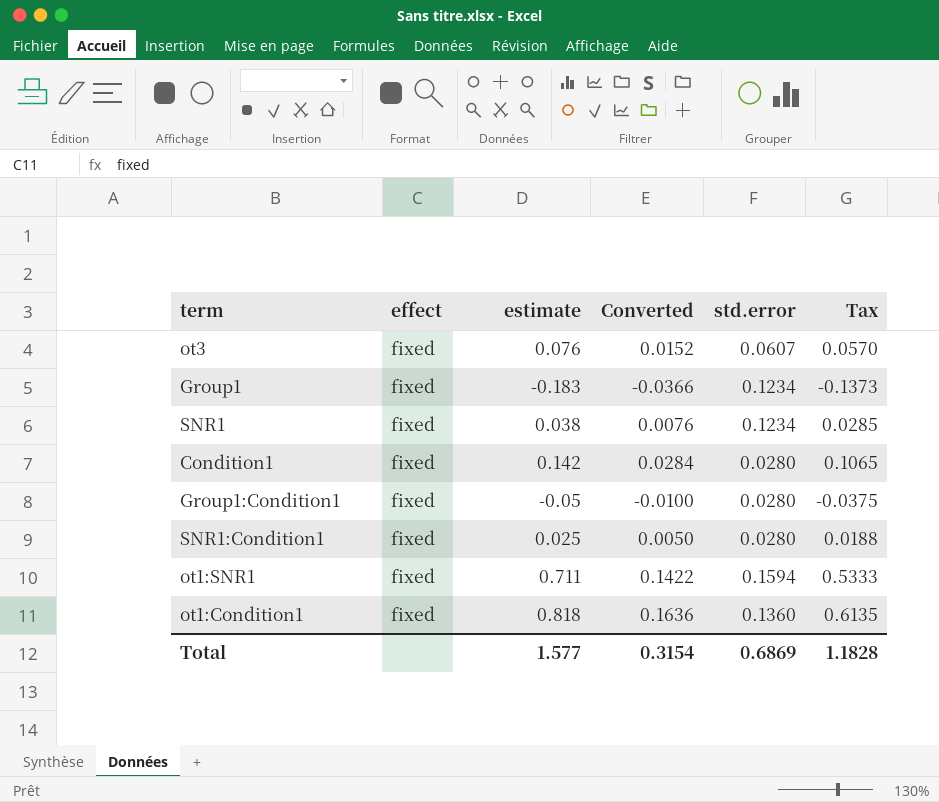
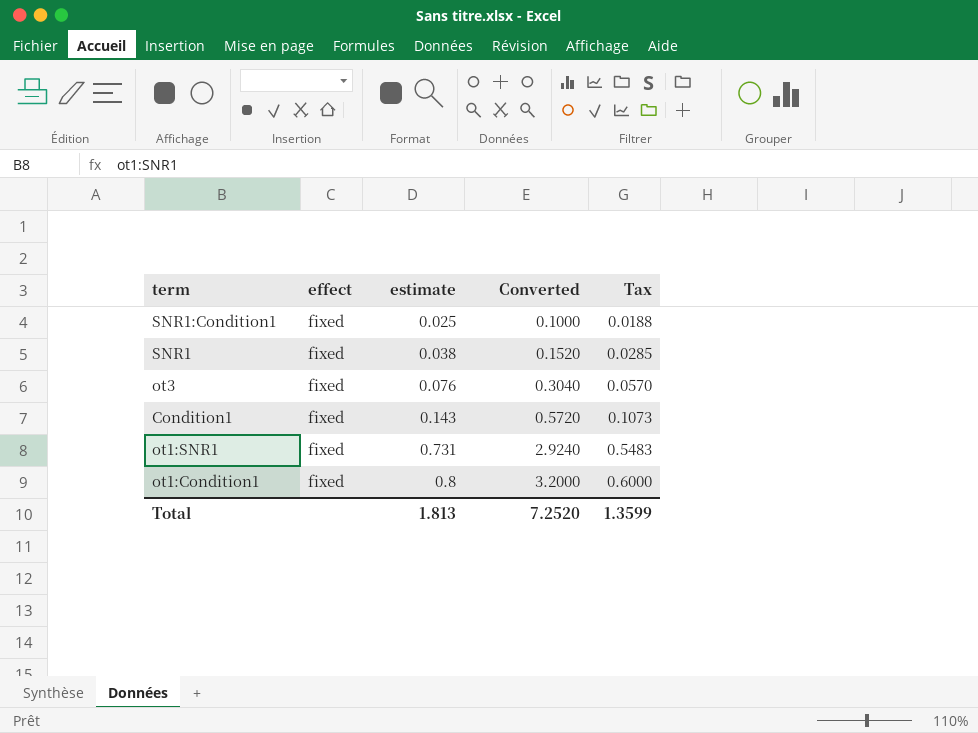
row order: none -> estimate ascending
column std.error | position: 5 -> none
column Converted | formula: [estimate] * 0.2 -> [estimate] * 4
row Group1: fixed | -0.183 | -0.0366 | 0.1234 | -0.1373 -> none
row Group1:Condition1: fixed | -0.05 | -0.0100 | 0.0280 | -0.0375 -> none
Condition1 | estimate: 0.142 -> 0.143
Condition1 | Tax: 0.1065 -> 0.1073
ot1:SNR1 | estimate: 0.711 -> 0.731
ot1:SNR1 | Tax: 0.5333 -> 0.5483
ot1:Condition1 | estimate: 0.818 -> 0.8
ot1:Condition1 | Tax: 0.6135 -> 0.6000
Total | estimate: 1.577 -> 1.813
Total | Converted: 0.3154 -> 7.2520
Total | Tax: 1.1828 -> 1.3599

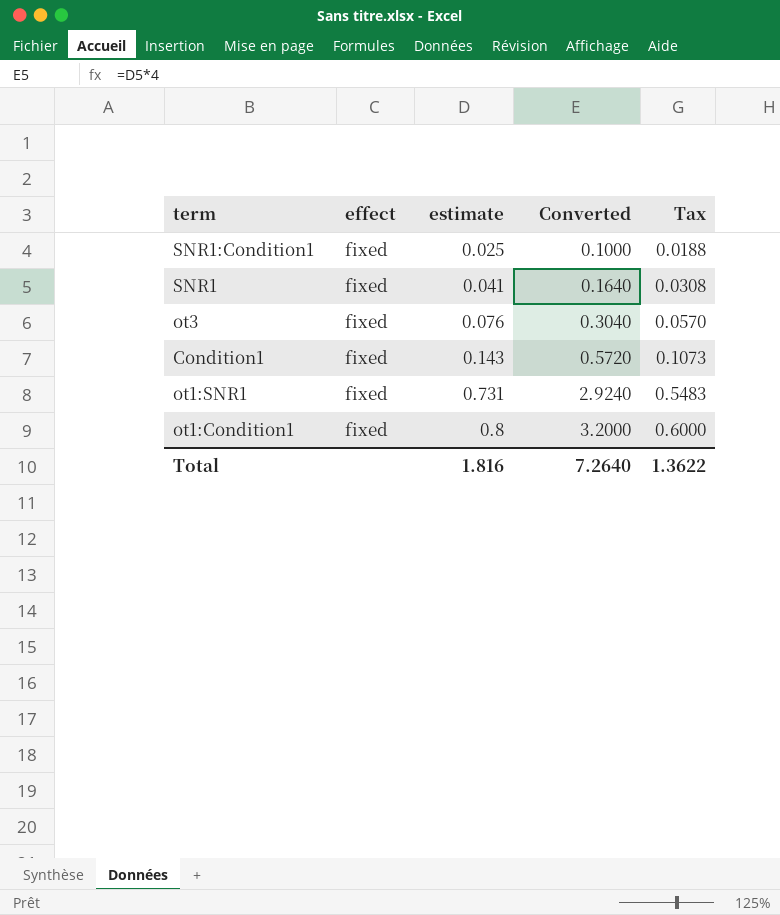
SNR1 | estimate: 0.038 -> 0.041
SNR1 | Converted: 0.1520 -> 0.1640
SNR1 | Tax: 0.0285 -> 0.0308
Total | estimate: 1.813 -> 1.816
Total | Converted: 7.2520 -> 7.2640
Total | Tax: 1.3599 -> 1.3622

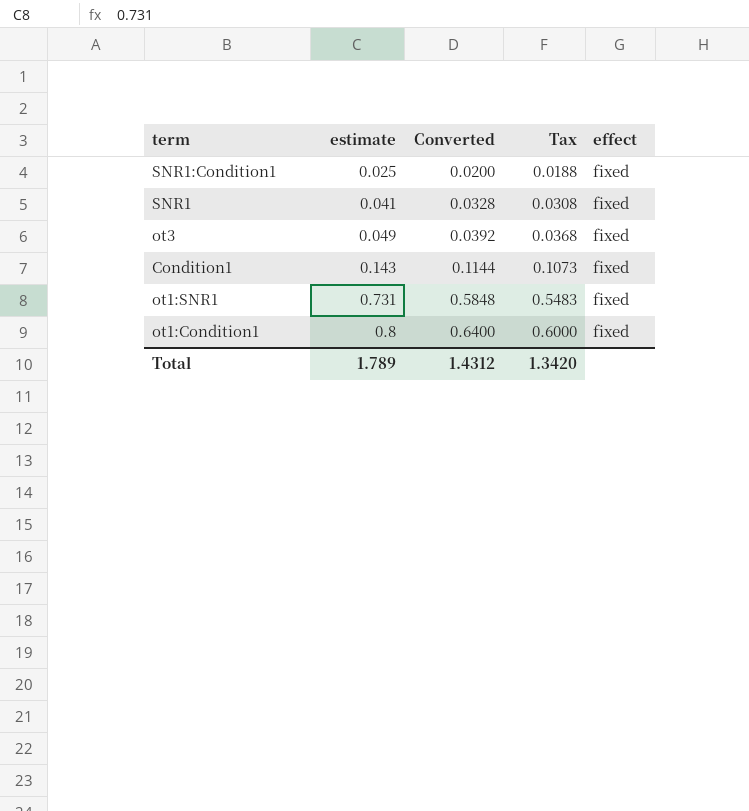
column Converted | formula: [estimate] * 4 -> [estimate] * 0.8
column effect | position: 2 -> 5
ot3 | estimate: 0.076 -> 0.049
ot3 | Tax: 0.0570 -> 0.0368
Total | estimate: 1.816 -> 1.789
Total | Converted: 7.2640 -> 1.4312
Total | Tax: 1.3622 -> 1.3420

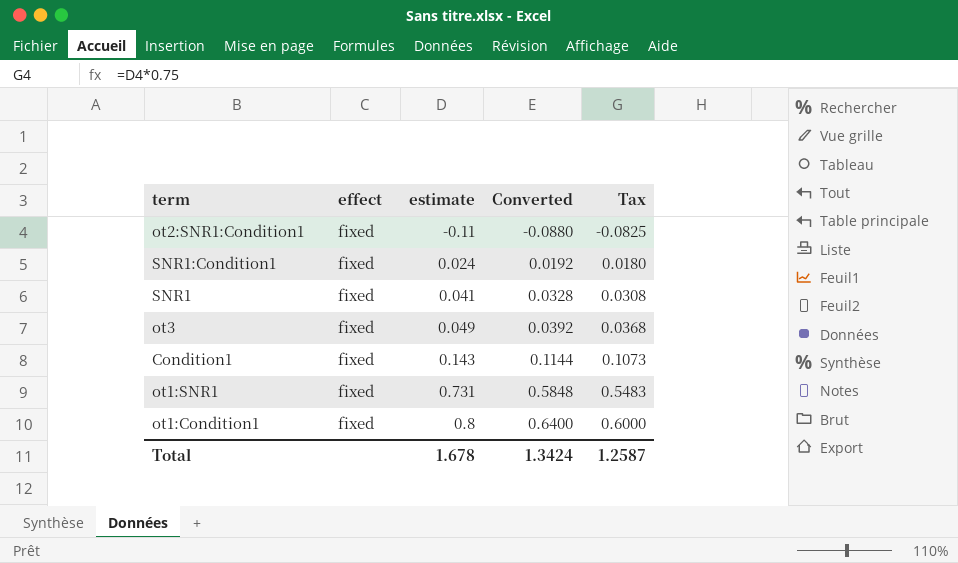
column effect | position: 5 -> 2
row ot2:SNR1:Condition1: none -> fixed | -0.11 | -0.0880 | -0.0825
SNR1:Condition1 | estimate: 0.025 -> 0.024
SNR1:Condition1 | Converted: 0.0200 -> 0.0192
SNR1:Condition1 | Tax: 0.0188 -> 0.0180
Total | estimate: 1.789 -> 1.678
Total | Converted: 1.4312 -> 1.3424
Total | Tax: 1.3420 -> 1.2587

